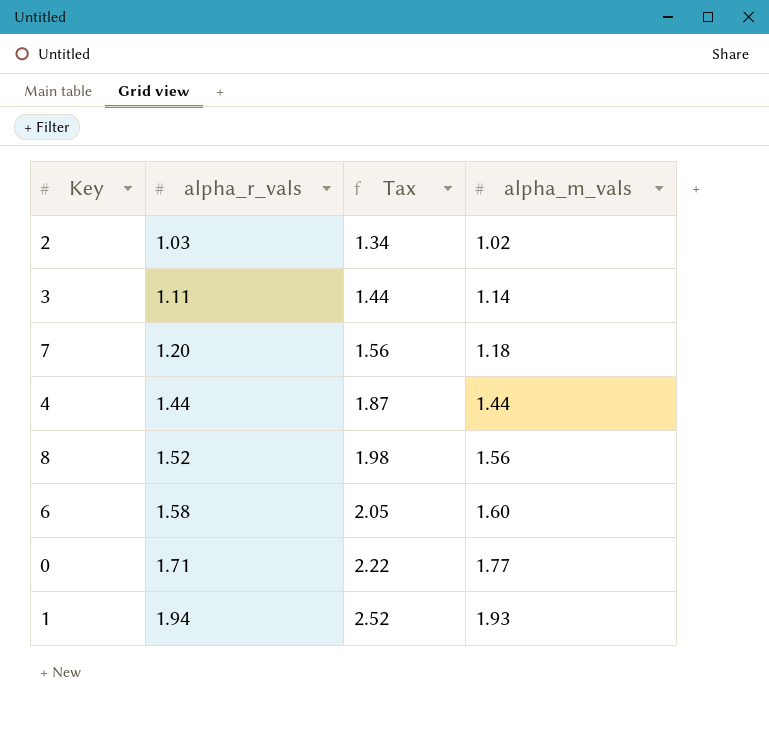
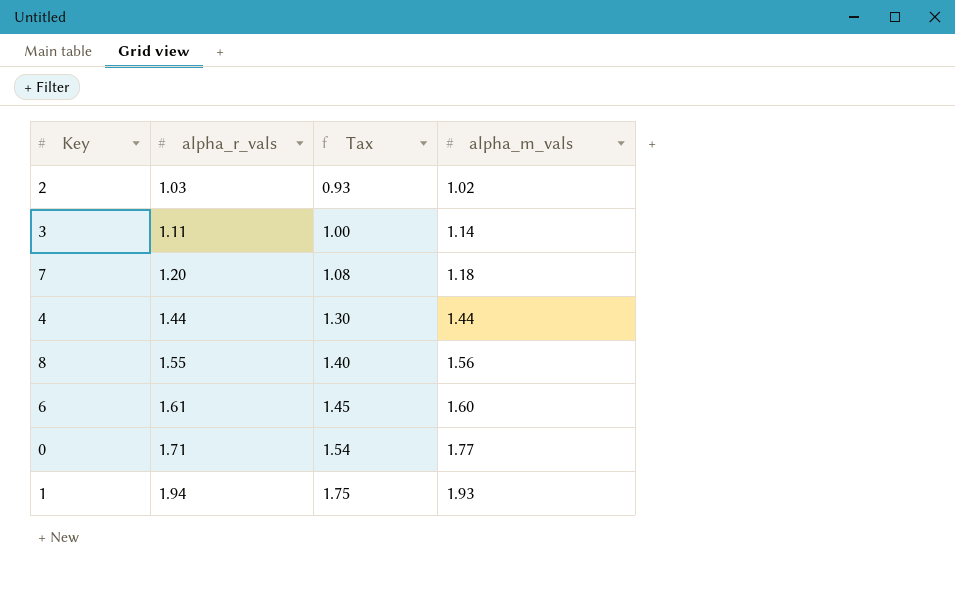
column Tax | formula: [alpha_r_vals] * 1.3 -> [alpha_r_vals] * 0.9
8 | alpha_r_vals: 1.52 -> 1.55
6 | alpha_r_vals: 1.58 -> 1.61

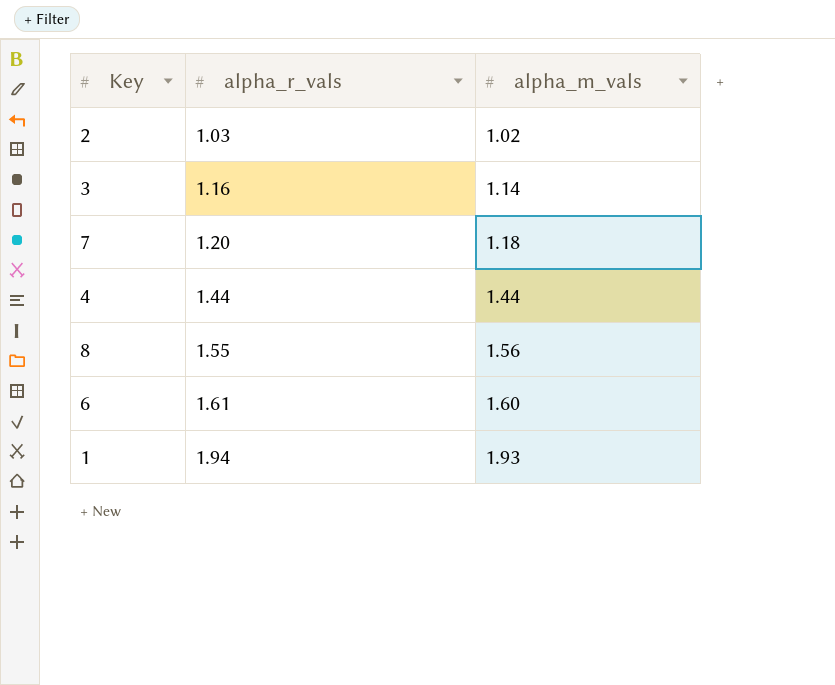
column Tax | formula: [alpha_r_vals] * 0.9 -> none
row 0: 1.71 | 1.54 | 1.77 -> none
3 | alpha_r_vals: 1.11 -> 1.16

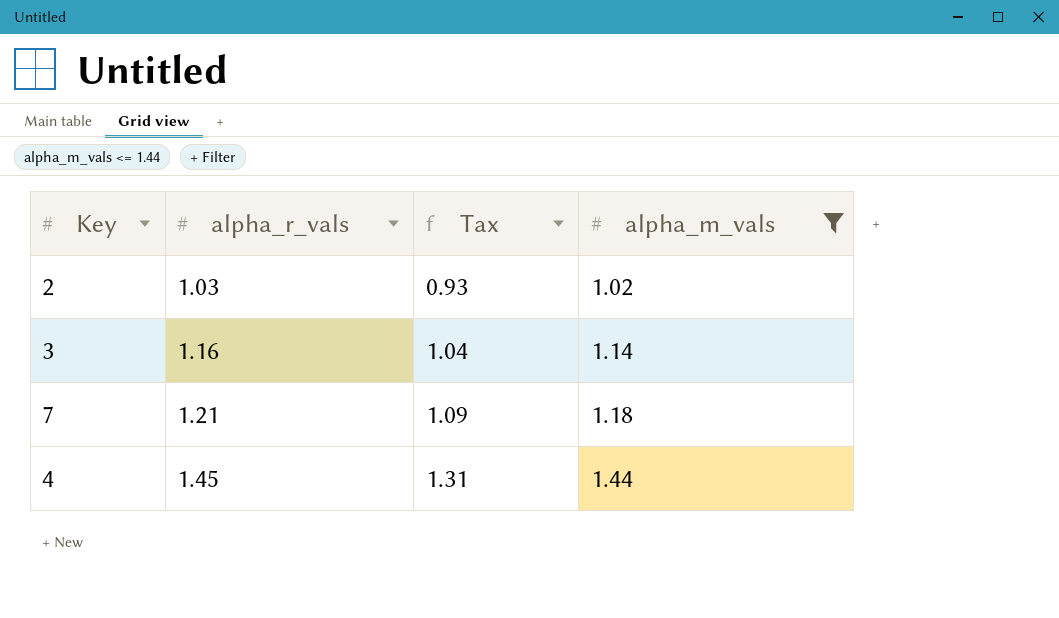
filter: none -> alpha_m_vals <= 1.44
column Tax | formula: none -> [alpha_r_vals] * 0.9
7 | alpha_r_vals: 1.20 -> 1.21
4 | alpha_r_vals: 1.44 -> 1.45

